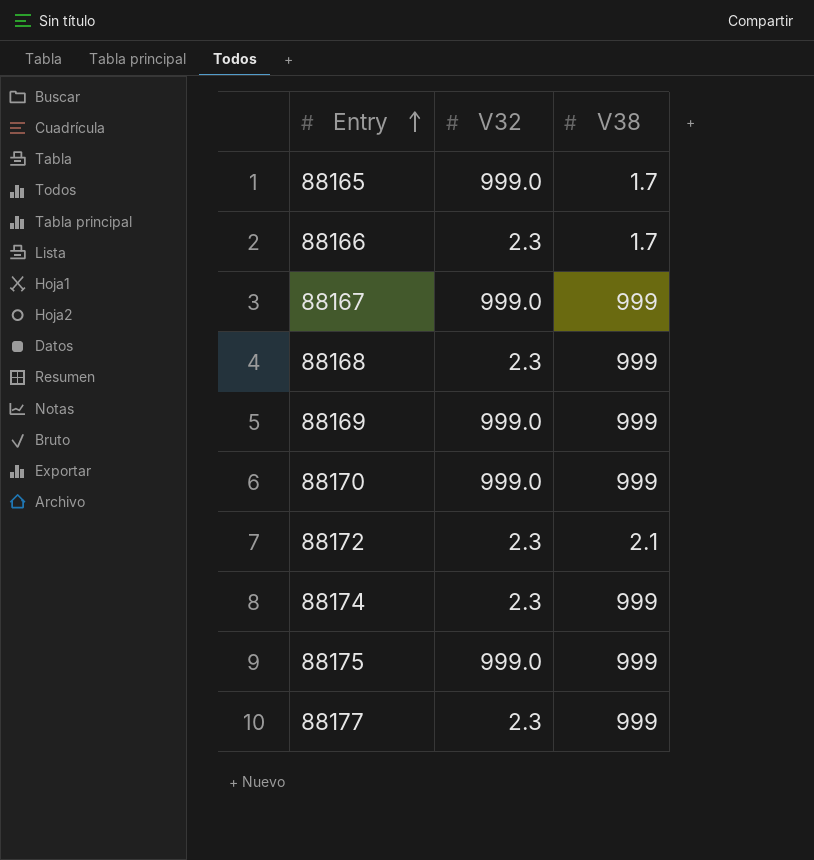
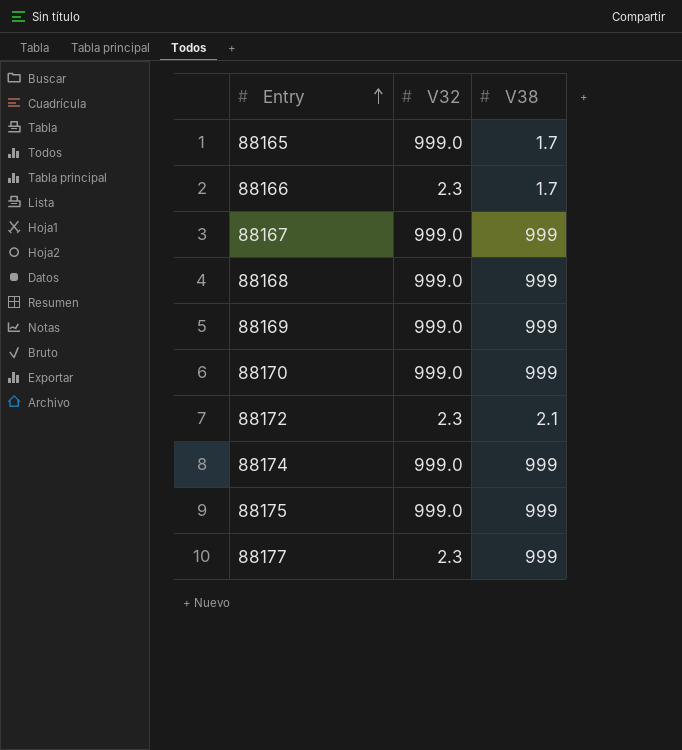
88168 | V32: 2.3 -> 999.0
88174 | V32: 2.3 -> 999.0

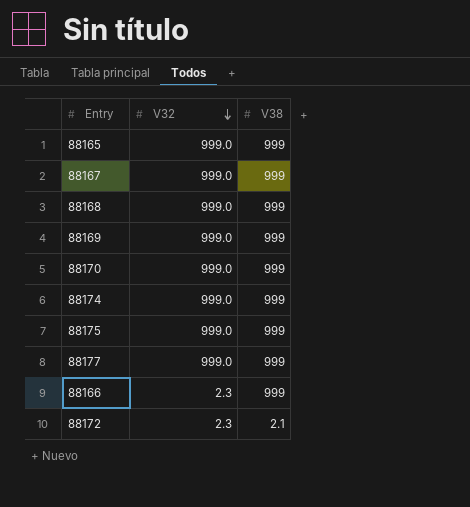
row order: Entry ascending -> V32 descending
88165 | V38: 1.7 -> 999
88177 | V32: 2.3 -> 999.0
88166 | V38: 1.7 -> 999

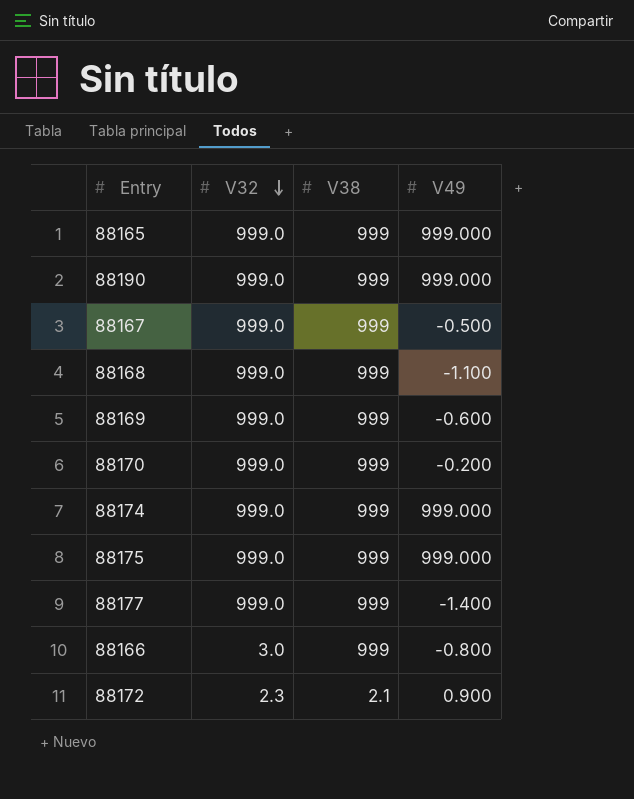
column V49 | position: none -> 4
row 88190: none -> 999.0 | 999 | 999.000
88166 | V32: 2.3 -> 3.0

